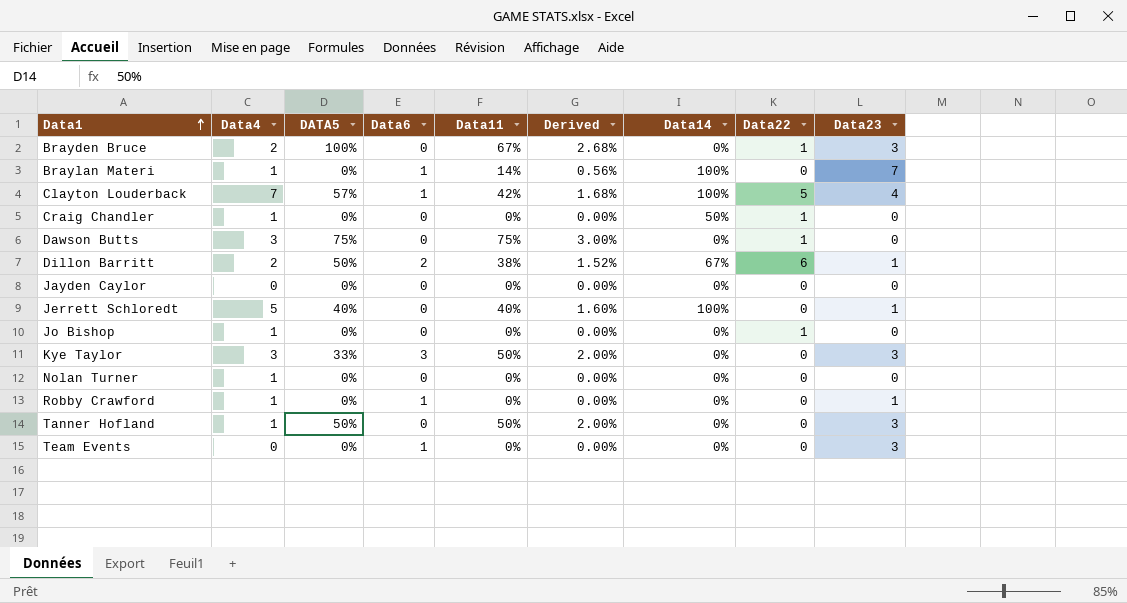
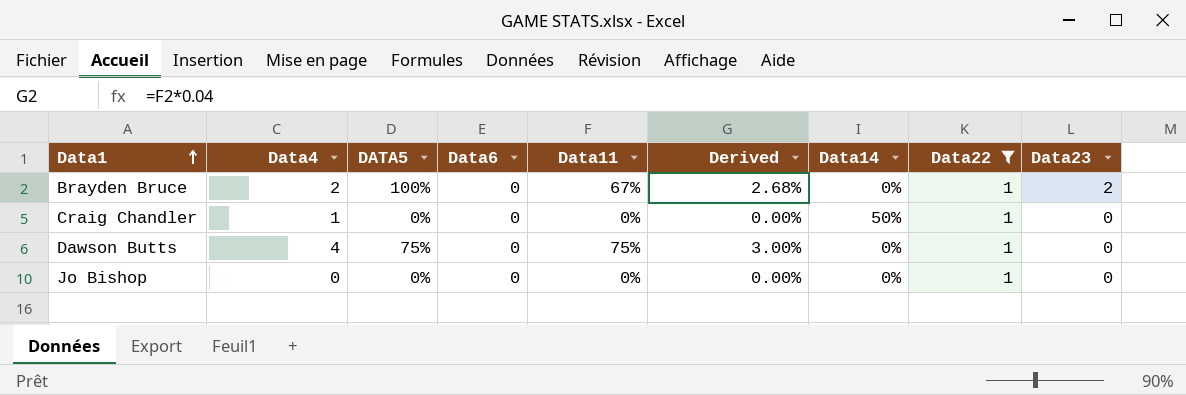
filter: none -> Data22 = 1
Brayden Bruce | Data23: 3 -> 2
Dawson Butts | Data4: 3 -> 4
Jo Bishop | Data4: 1 -> 0

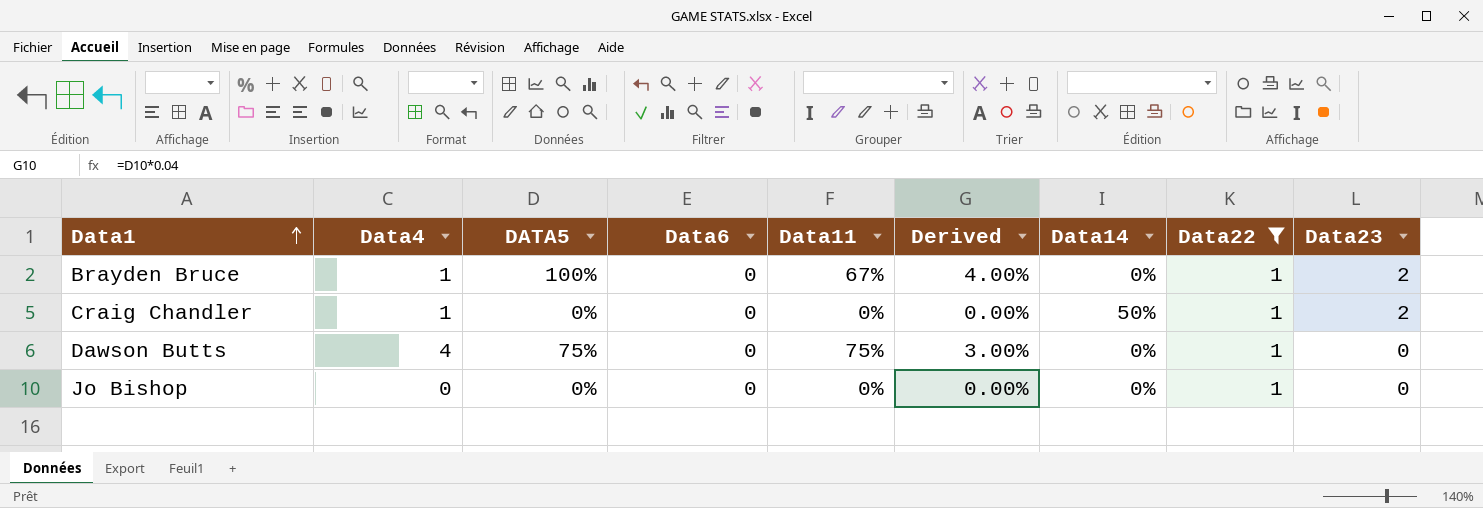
column Derived | formula: [Data11] * 0.04 -> [DATA5] * 0.04
Brayden Bruce | Data4: 2 -> 1
Craig Chandler | Data23: 0 -> 2

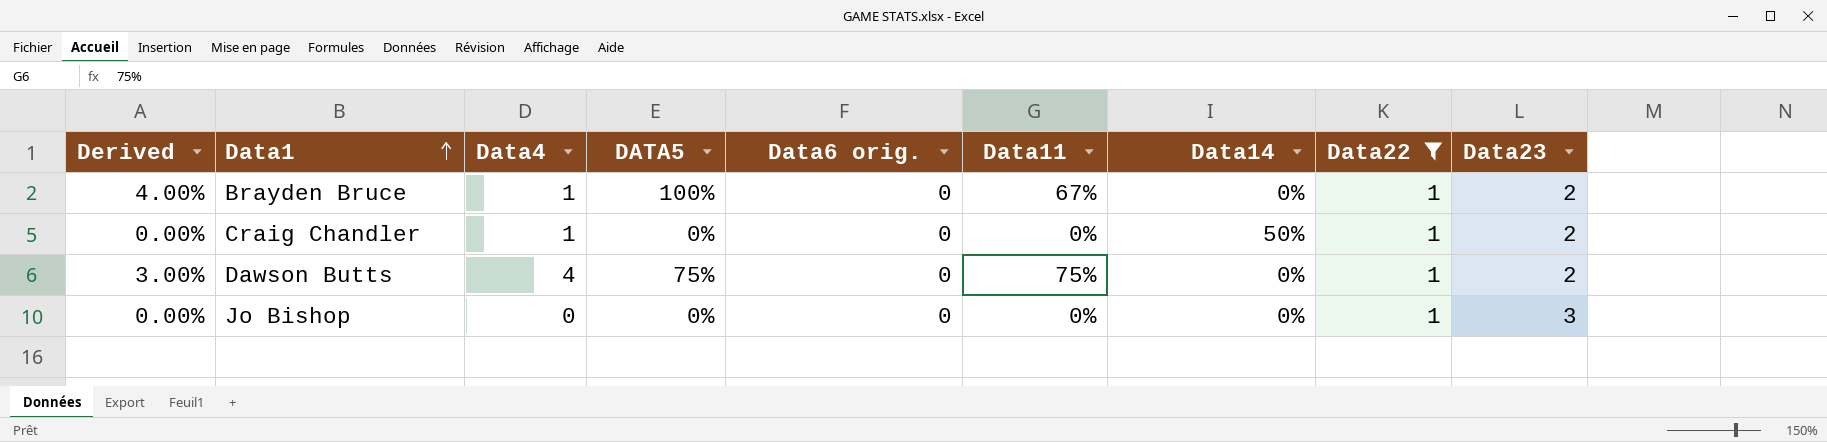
column Derived | position: 6 -> 1
column name: Data6 -> Data6 orig.
Dawson Butts | Data23: 0 -> 2
Jo Bishop | Data23: 0 -> 3

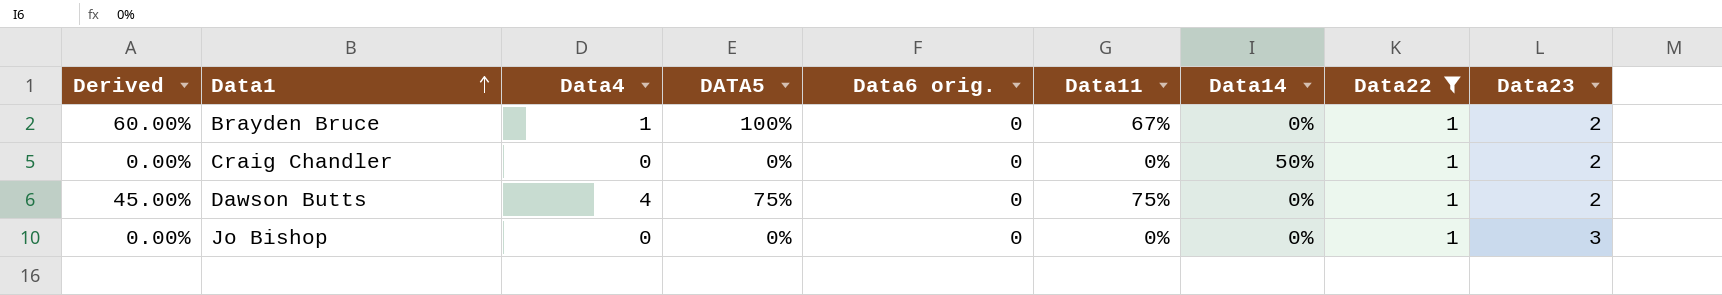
column Derived | formula: [DATA5] * 0.04 -> [DATA5] * 0.6
Craig Chandler | Data4: 1 -> 0

